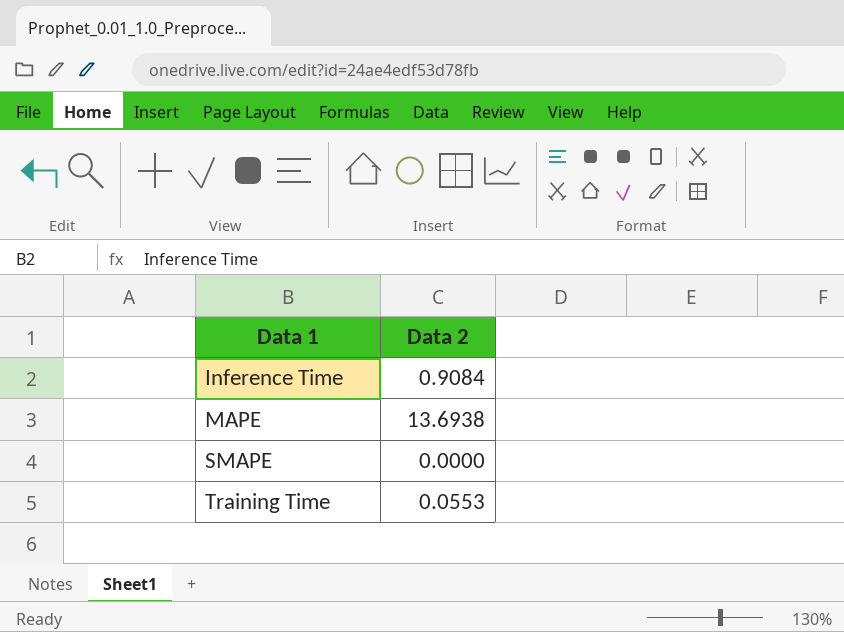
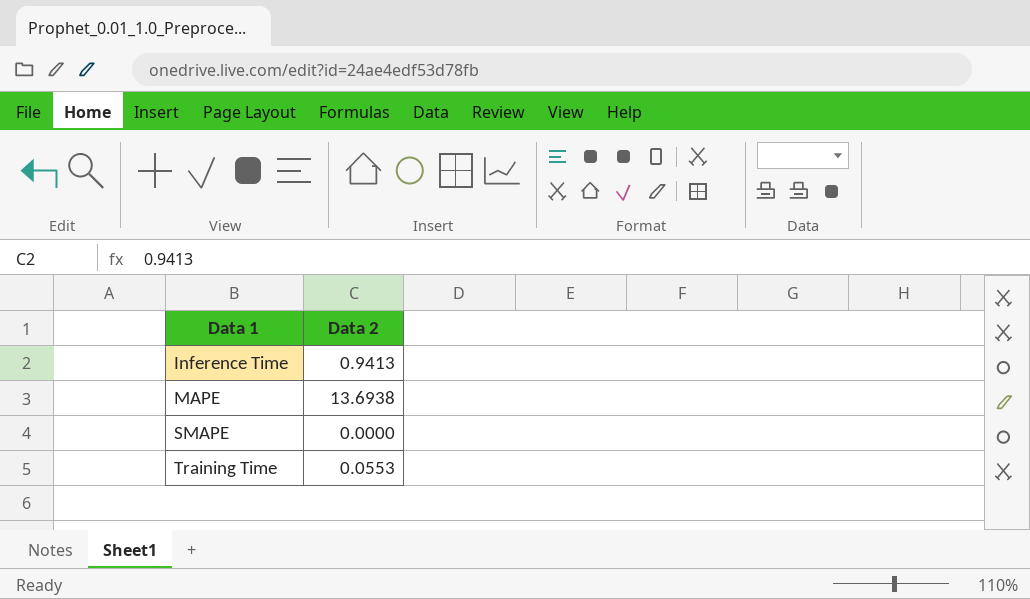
Inference Time | Data 2: 0.9084 -> 0.9413

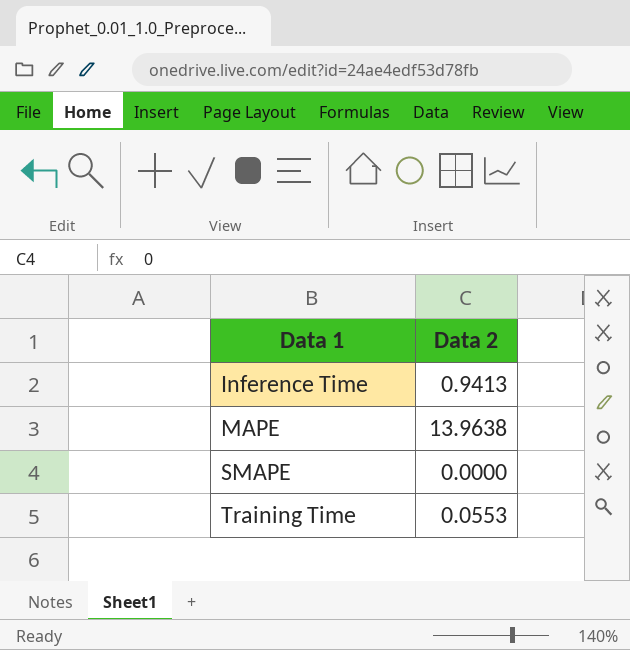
MAPE | Data 2: 13.6938 -> 13.9638

